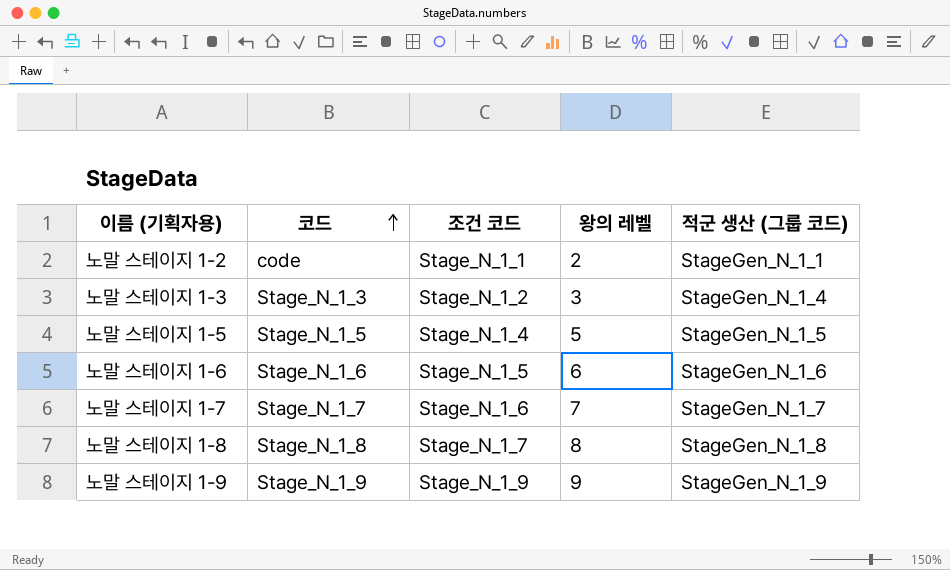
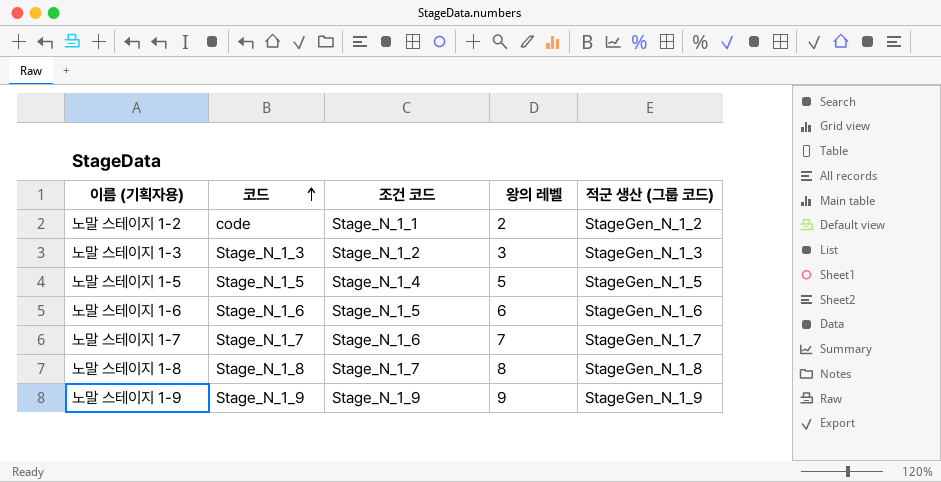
노말 스테이지 1-2 | 적군 생산 (그룹 코드): StageGen_N_1_1 -> StageGen_N_1_2
노말 스테이지 1-3 | 적군 생산 (그룹 코드): StageGen_N_1_4 -> StageGen_N_1_3

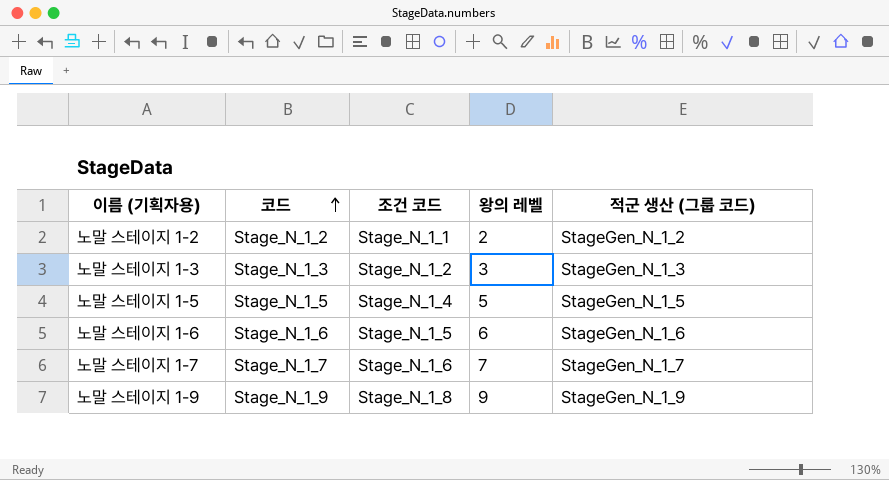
row 노말 스테이지 1-8: Stage_N_1_8 | Stage_N_1_7 | 8 | StageGen_N_1_8 -> none
노말 스테이지 1-2 | 코드: code -> Stage_N_1_2
노말 스테이지 1-9 | 조건 코드: Stage_N_1_9 -> Stage_N_1_8

